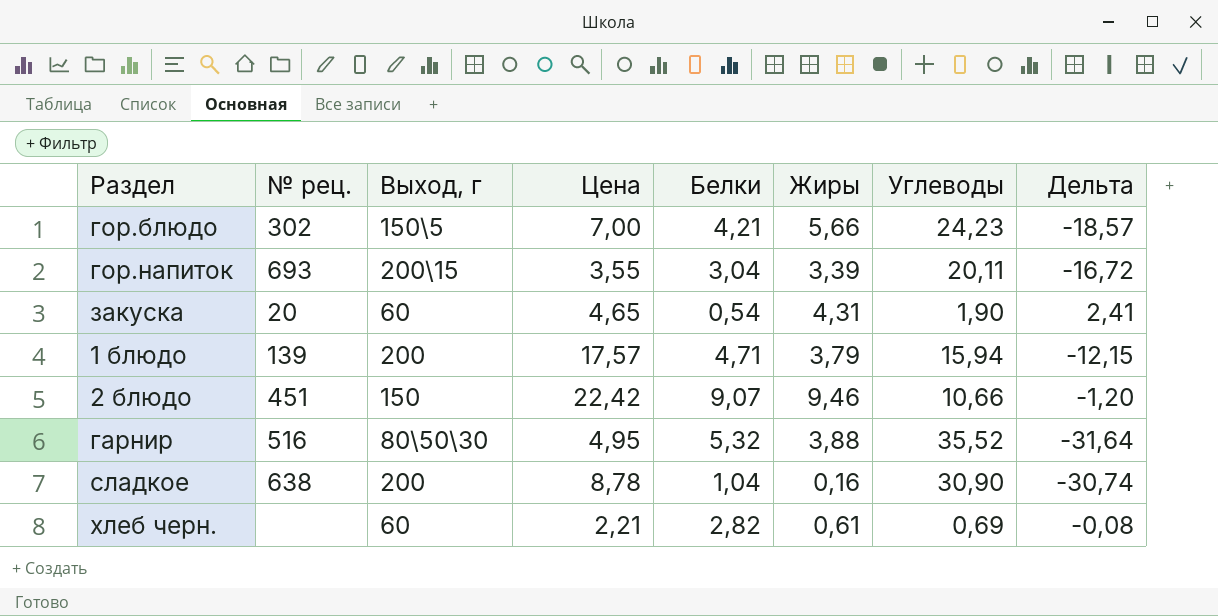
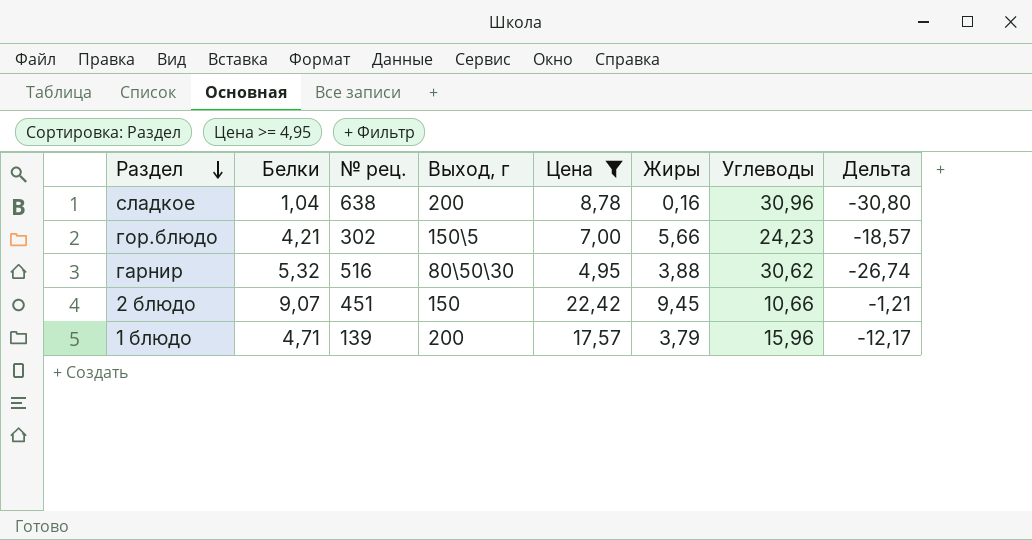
filter: none -> Цена >= 4,95
row order: none -> Раздел descending
column Белки | position: 5 -> 2
сладкое | Углеводы: 30,90 -> 30,96
сладкое | Дельта: -30,74 -> -30,80
гарнир | Углеводы: 35,52 -> 30,62
гарнир | Дельта: -31,64 -> -26,74
2 блюдо | Жиры: 9,46 -> 9,45
2 блюдо | Дельта: -1,20 -> -1,21
1 блюдо | Углеводы: 15,94 -> 15,96
1 блюдо | Дельта: -12,15 -> -12,17

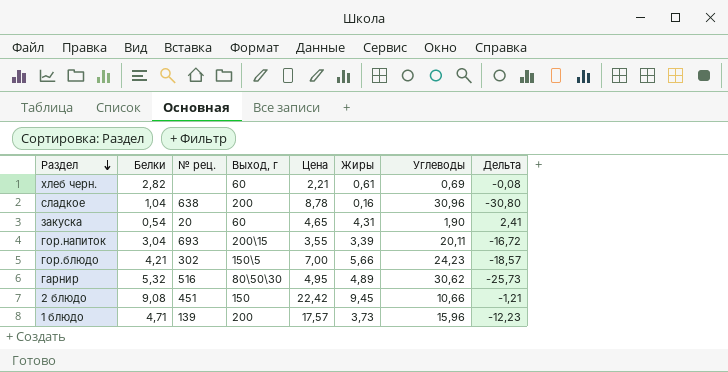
filter: Цена >= 4,95 -> none
гарнир | Жиры: 3,88 -> 4,89
гарнир | Дельта: -26,74 -> -25,73
2 блюдо | Белки: 9,07 -> 9,08
1 блюдо | Жиры: 3,79 -> 3,73
1 блюдо | Дельта: -12,17 -> -12,23

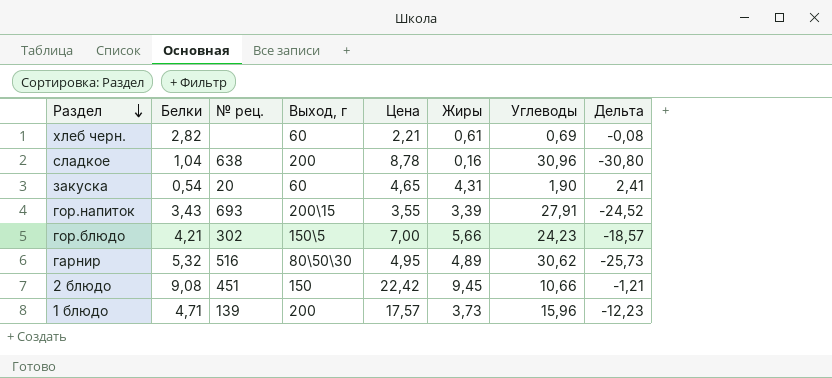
гор.напиток | Белки: 3,04 -> 3,43
гор.напиток | Углеводы: 20,11 -> 27,91
гор.напиток | Дельта: -16,72 -> -24,52

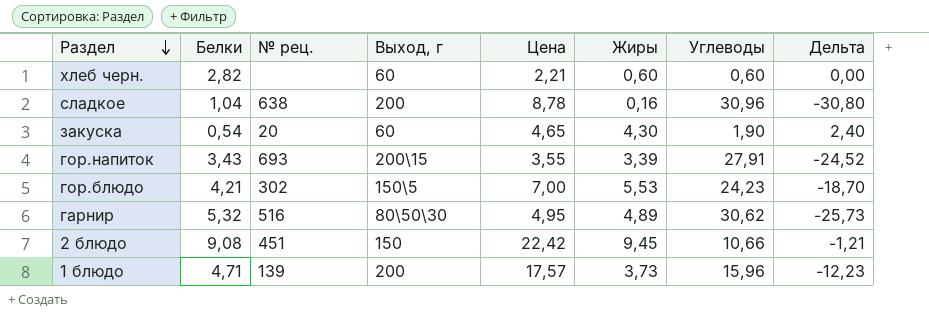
хлеб черн. | Жиры: 0,61 -> 0,60
хлеб черн. | Углеводы: 0,69 -> 0,60
хлеб черн. | Дельта: -0,08 -> 0,00
закуска | Жиры: 4,31 -> 4,30
закуска | Дельта: 2,41 -> 2,40
гор.блюдо | Жиры: 5,66 -> 5,53
гор.блюдо | Дельта: -18,57 -> -18,70

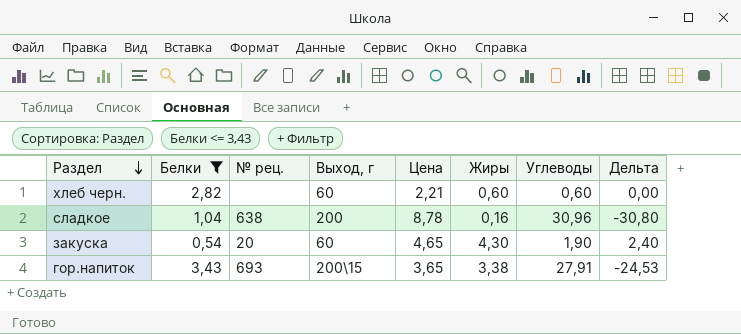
filter: none -> Белки <= 3,43
гор.напиток | Цена: 3,55 -> 3,65
гор.напиток | Жиры: 3,39 -> 3,38
гор.напиток | Дельта: -24,52 -> -24,53

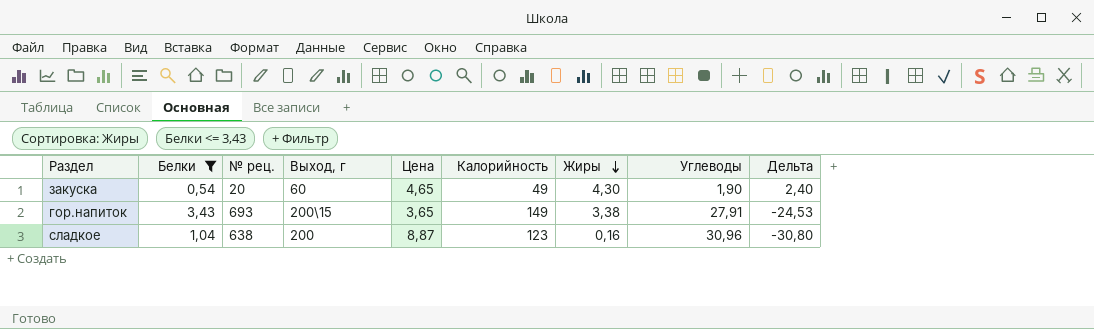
row order: Раздел descending -> Жиры descending
column Калорийность | position: none -> 6
row хлеб черн.: 2,82 | none | 60 | 2,21 | 0,60 | 0,60 | 0,00 -> none
сладкое | Цена: 8,78 -> 8,87

